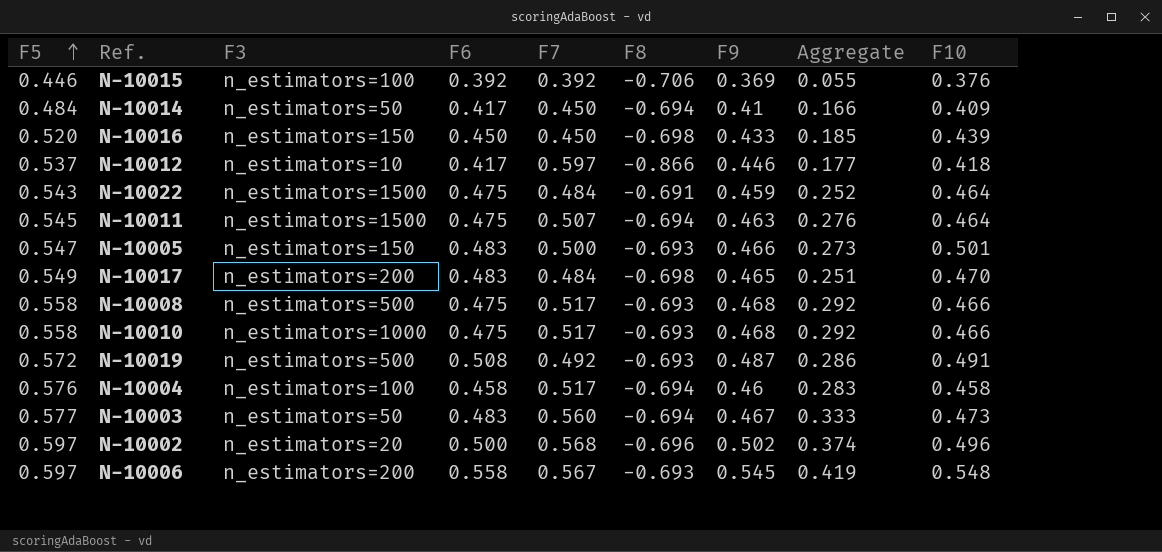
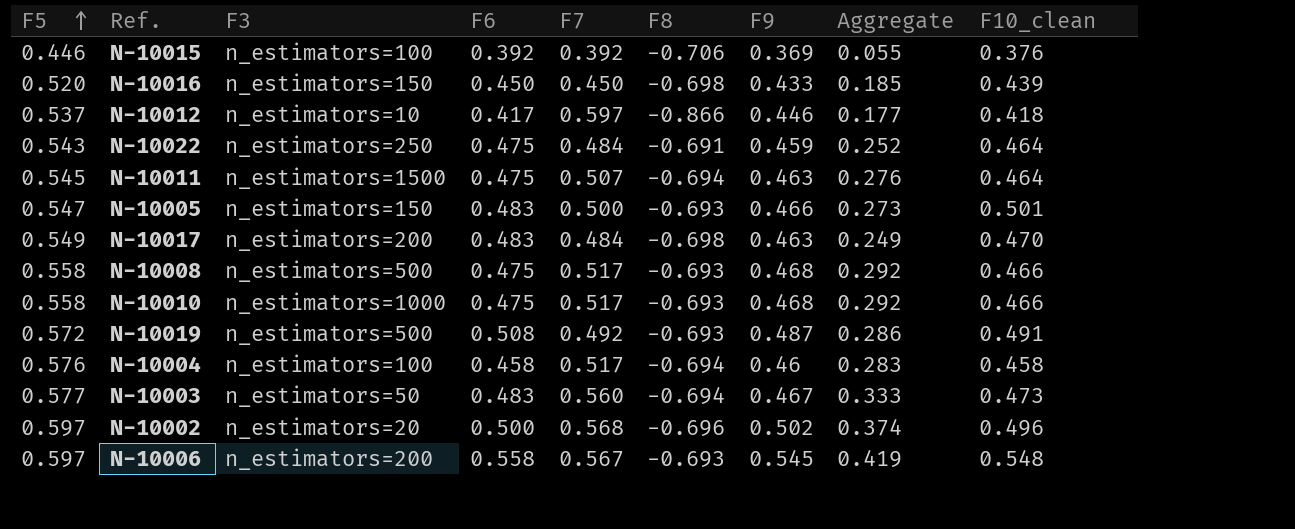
column name: F10 -> F10_clean
row N-10014: 0.484 | n_estimators=50 | 0.417 | 0.450 | -0.694 | 0.41 | 0.166 | 0.409 -> none
N-10022 | F3: n_estimators=1500 -> n_estimators=250
N-10017 | F9: 0.465 -> 0.463
N-10017 | Aggregate: 0.251 -> 0.249

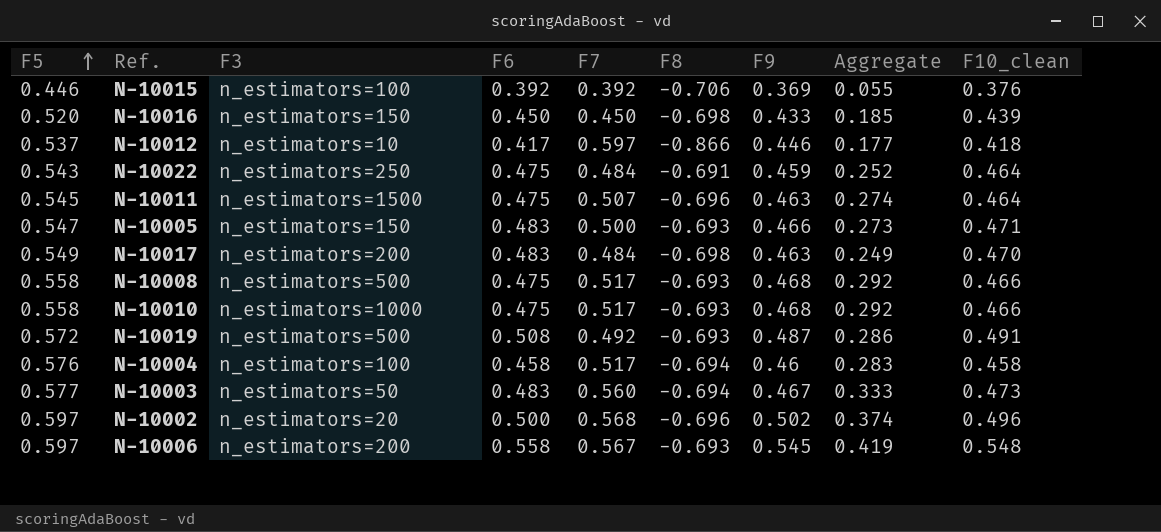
N-10011 | F8: -0.694 -> -0.696
N-10011 | Aggregate: 0.276 -> 0.274
N-10005 | F10_clean: 0.501 -> 0.471

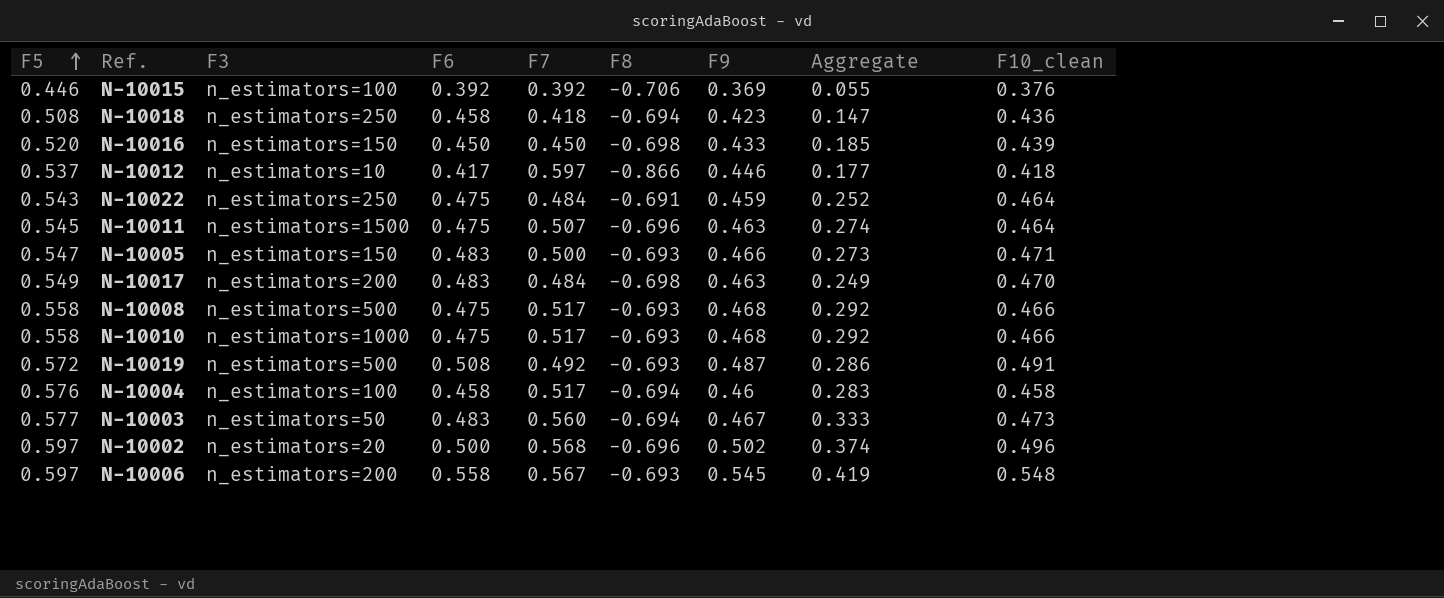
row N-10018: none -> 0.508 | n_estimators=250 | 0.458 | 0.418 | -0.694 | 0.423 | 0.147 | 0.436

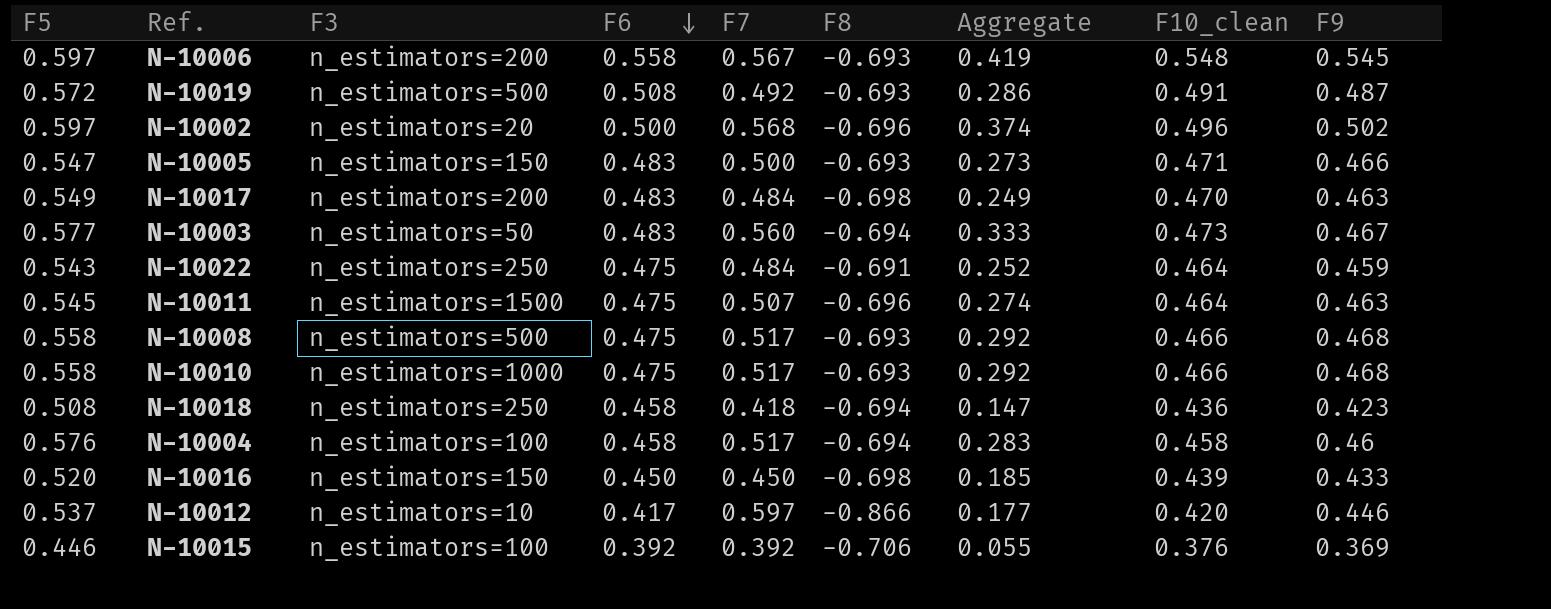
row order: F5 ascending -> F6 descending
column F9 | position: 7 -> 9
N-10012 | F10_clean: 0.418 -> 0.420

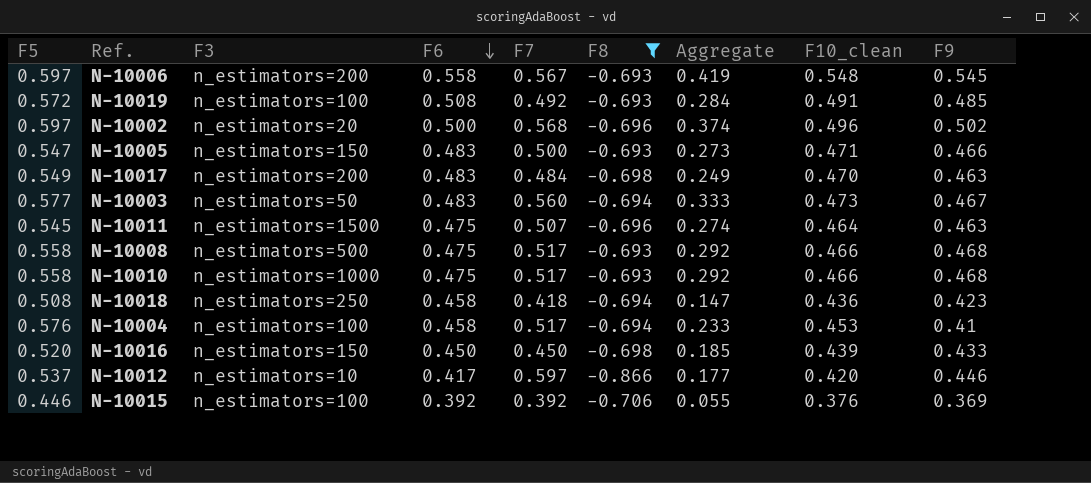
filter: none -> F8 != -0.691
N-10019 | F3: n_estimators=500 -> n_estimators=100
N-10019 | Aggregate: 0.286 -> 0.284
N-10019 | F9: 0.487 -> 0.485
N-10004 | Aggregate: 0.283 -> 0.233
N-10004 | F10_clean: 0.458 -> 0.453
N-10004 | F9: 0.46 -> 0.41

